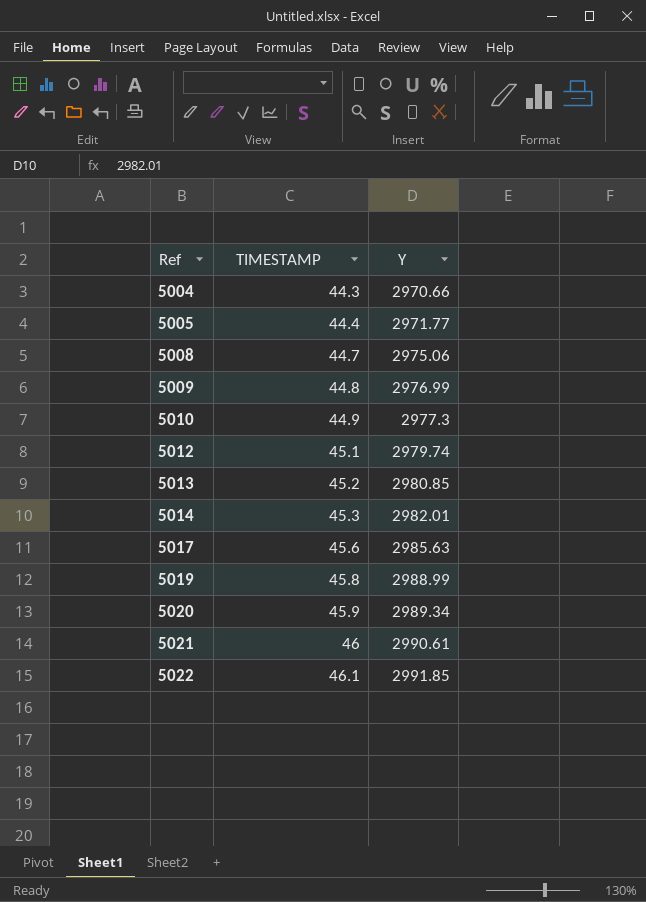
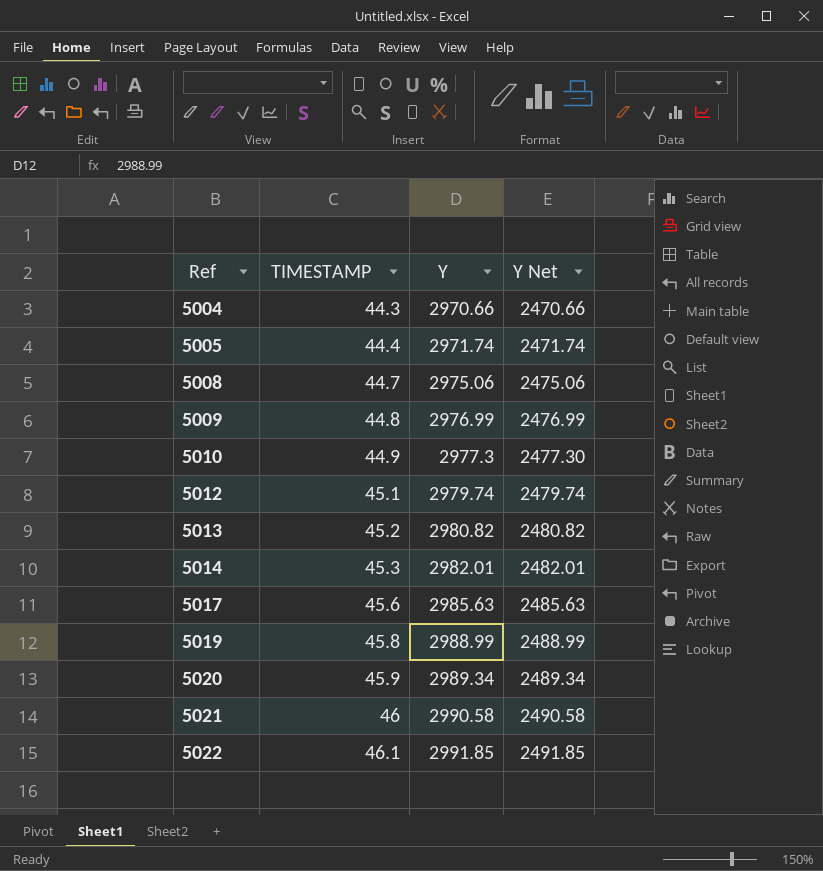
column Y Net | formula: none -> [Y] - 500
5005 | Y: 2971.77 -> 2971.74
5013 | Y: 2980.85 -> 2980.82
5021 | Y: 2990.61 -> 2990.58

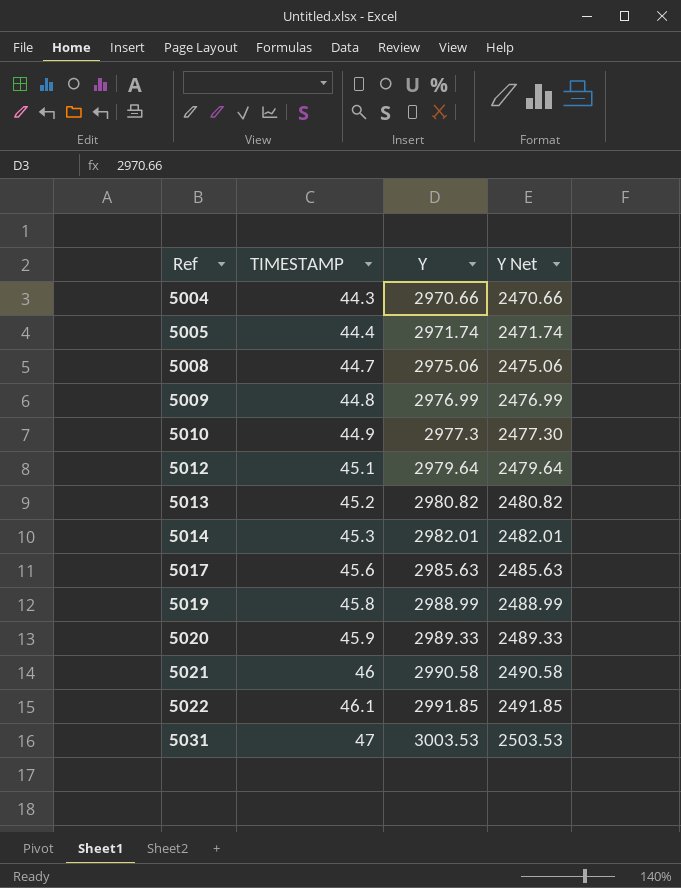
5012 | Y: 2979.74 -> 2979.64
5012 | Y Net: 2479.74 -> 2479.64
5020 | Y: 2989.34 -> 2989.33
5020 | Y Net: 2489.34 -> 2489.33
row 5031: none -> 47 | 3003.53 | 2503.53

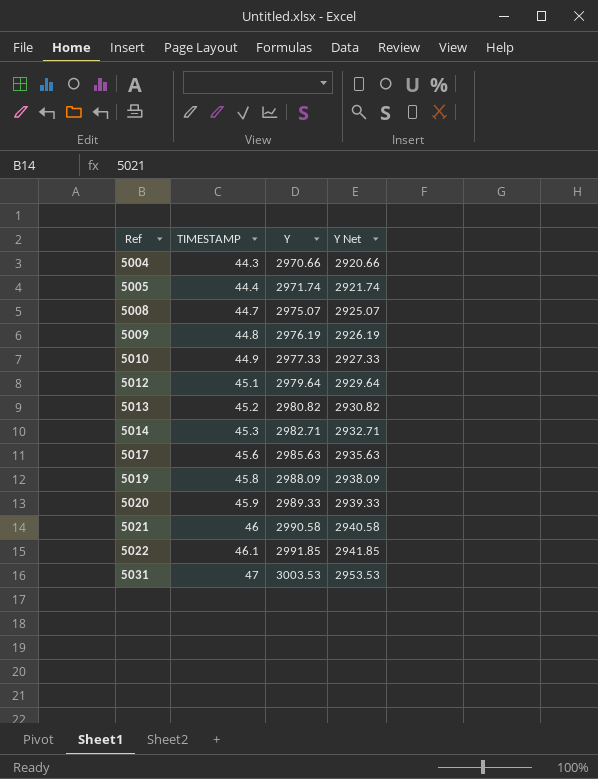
column Y Net | formula: [Y] - 500 -> [Y] - 50
5008 | Y: 2975.06 -> 2975.07
5009 | Y: 2976.99 -> 2976.19
5010 | Y: 2977.3 -> 2977.33
5014 | Y: 2982.01 -> 2982.71
5019 | Y: 2988.99 -> 2988.09

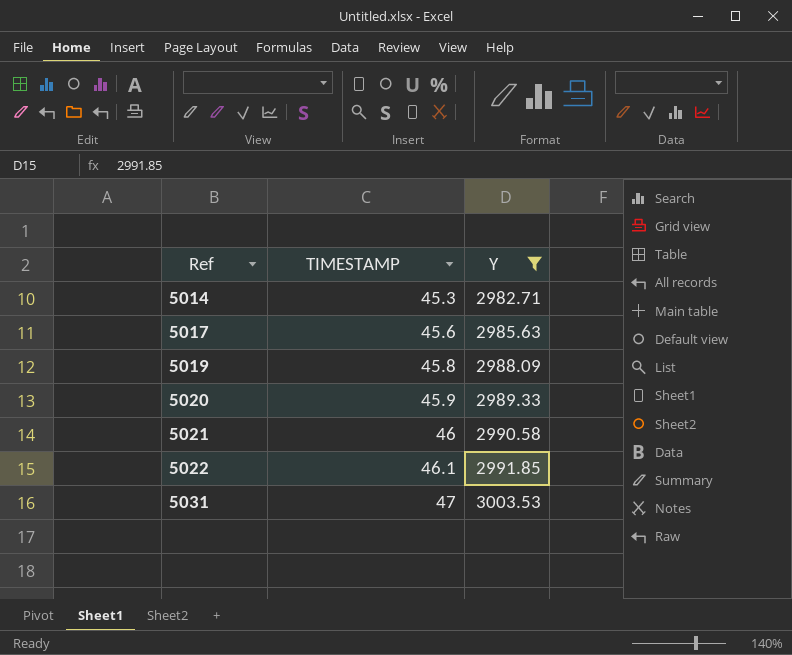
filter: none -> Y >= 2982.71
column Y Net | formula: [Y] - 50 -> none

